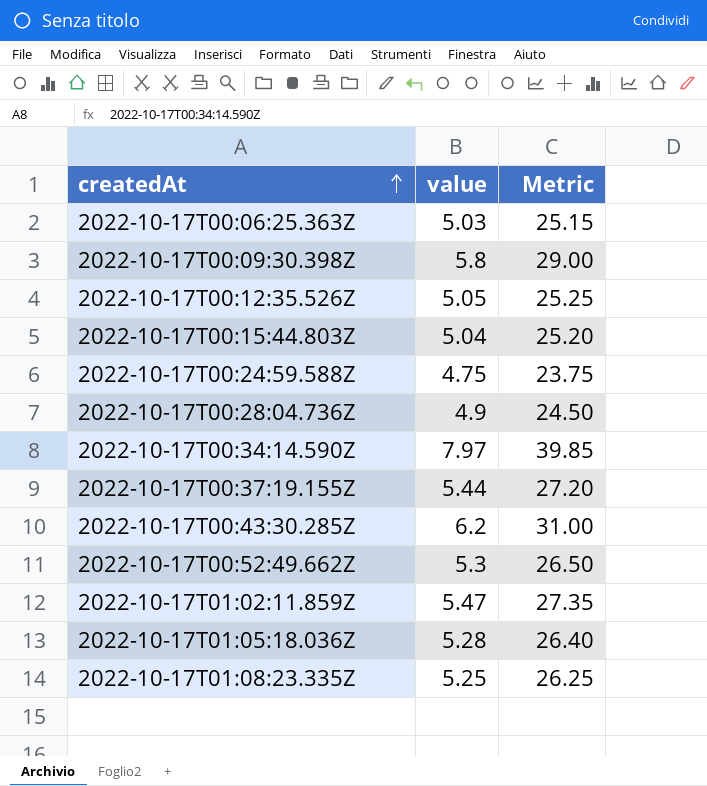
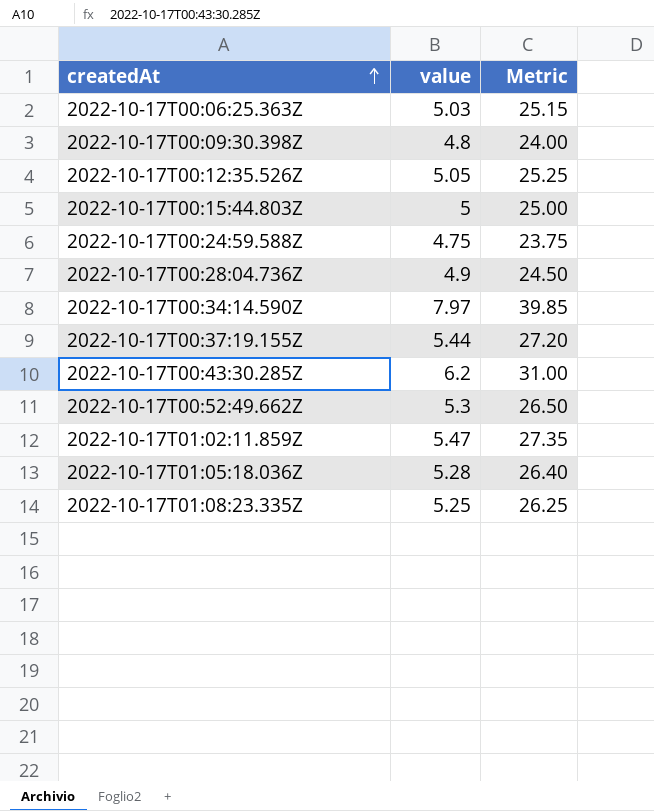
2022-10-17T00:09:30.398Z | value: 5.8 -> 4.8
2022-10-17T00:09:30.398Z | Metric: 29.00 -> 24.00
2022-10-17T00:15:44.803Z | value: 5.04 -> 5
2022-10-17T00:15:44.803Z | Metric: 25.20 -> 25.00

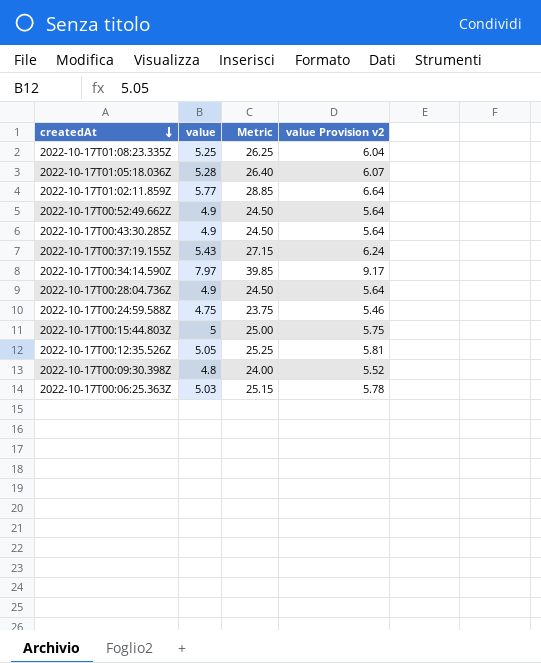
row order: createdAt ascending -> createdAt descending
column value Provision v2 | formula: none -> [value] * 1.15
2022-10-17T01:02:11.859Z | value: 5.47 -> 5.77
2022-10-17T01:02:11.859Z | Metric: 27.35 -> 28.85
2022-10-17T00:52:49.662Z | value: 5.3 -> 4.9
2022-10-17T00:52:49.662Z | Metric: 26.50 -> 24.50
2022-10-17T00:43:30.285Z | value: 6.2 -> 4.9
2022-10-17T00:43:30.285Z | Metric: 31.00 -> 24.50
2022-10-17T00:37:19.155Z | value: 5.44 -> 5.43
2022-10-17T00:37:19.155Z | Metric: 27.20 -> 27.15

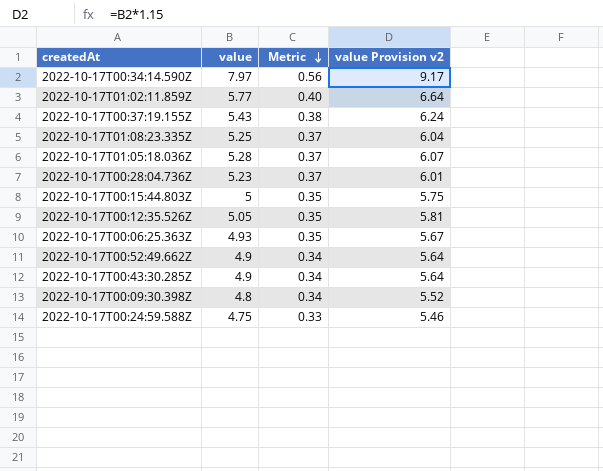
row order: createdAt descending -> Metric descending
column Metric | formula: [value] * 5 -> [value] * 0.07
2022-10-17T00:28:04.736Z | value: 4.9 -> 5.23
2022-10-17T00:28:04.736Z | value Provision v2: 5.64 -> 6.01
2022-10-17T00:06:25.363Z | value: 5.03 -> 4.93
2022-10-17T00:06:25.363Z | value Provision v2: 5.78 -> 5.67

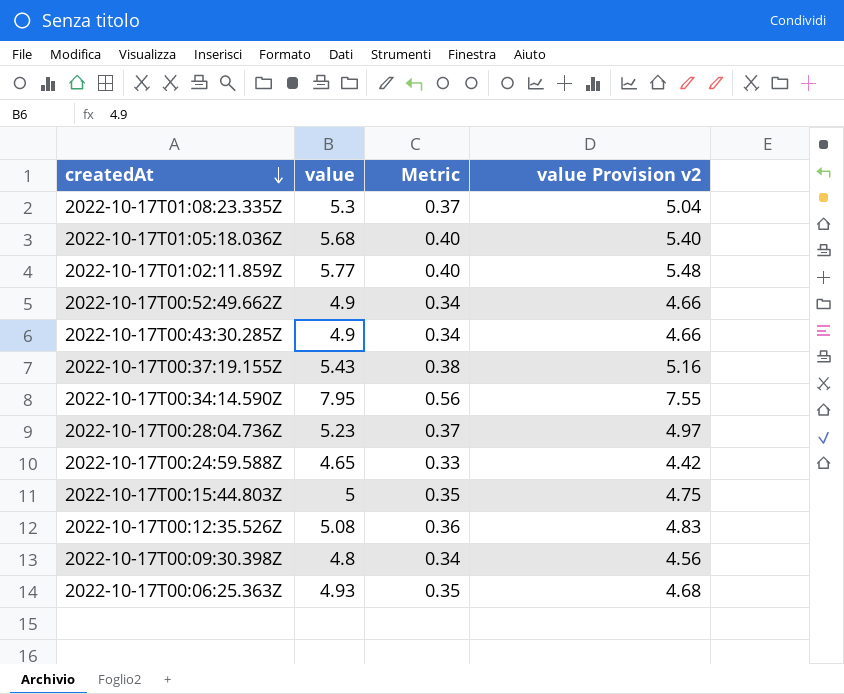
row order: Metric descending -> createdAt descending
column value Provision v2 | formula: [value] * 1.15 -> [value] * 0.95
2022-10-17T01:08:23.335Z | value: 5.25 -> 5.3
2022-10-17T01:05:18.036Z | value: 5.28 -> 5.68
2022-10-17T01:05:18.036Z | Metric: 0.37 -> 0.40
2022-10-17T00:34:14.590Z | value: 7.97 -> 7.95
2022-10-17T00:24:59.588Z | value: 4.75 -> 4.65
2022-10-17T00:12:35.526Z | value: 5.05 -> 5.08
2022-10-17T00:12:35.526Z | Metric: 0.35 -> 0.36

